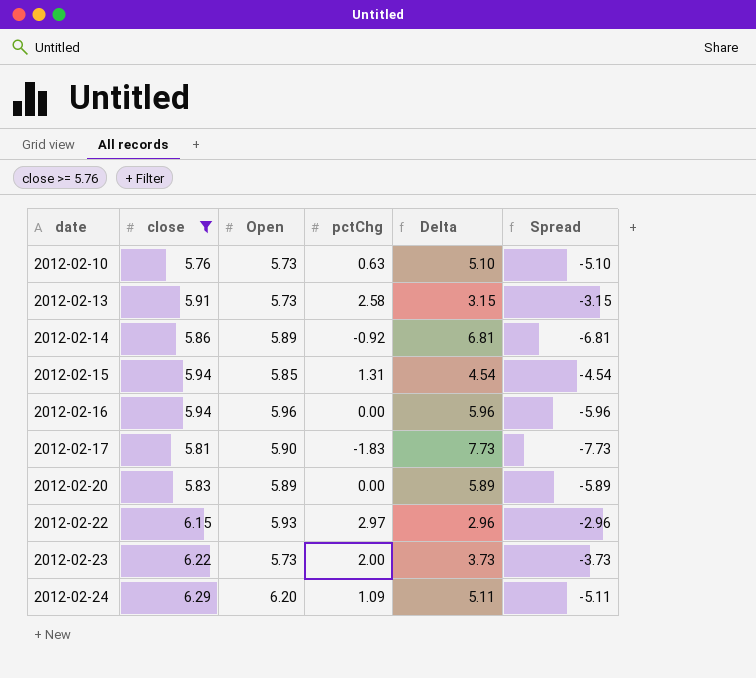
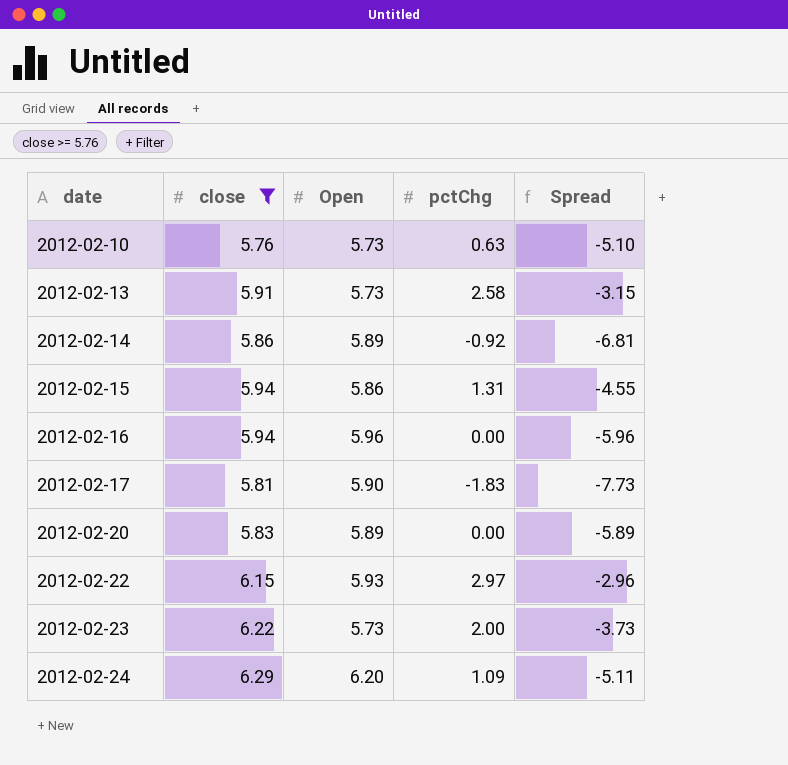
column Delta | formula: [Open] - [pctChg] -> none
2012-02-15 | Open: 5.85 -> 5.86
2012-02-15 | Spread: -4.54 -> -4.55

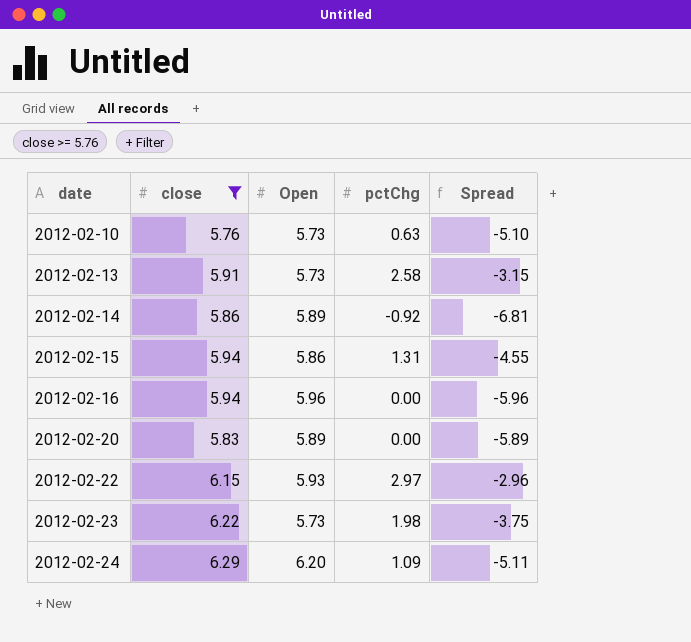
row 2012-02-17: 5.81 | 5.90 | -1.83 | -7.73 -> none
2012-02-23 | pctChg: 2.00 -> 1.98
2012-02-23 | Spread: -3.73 -> -3.75

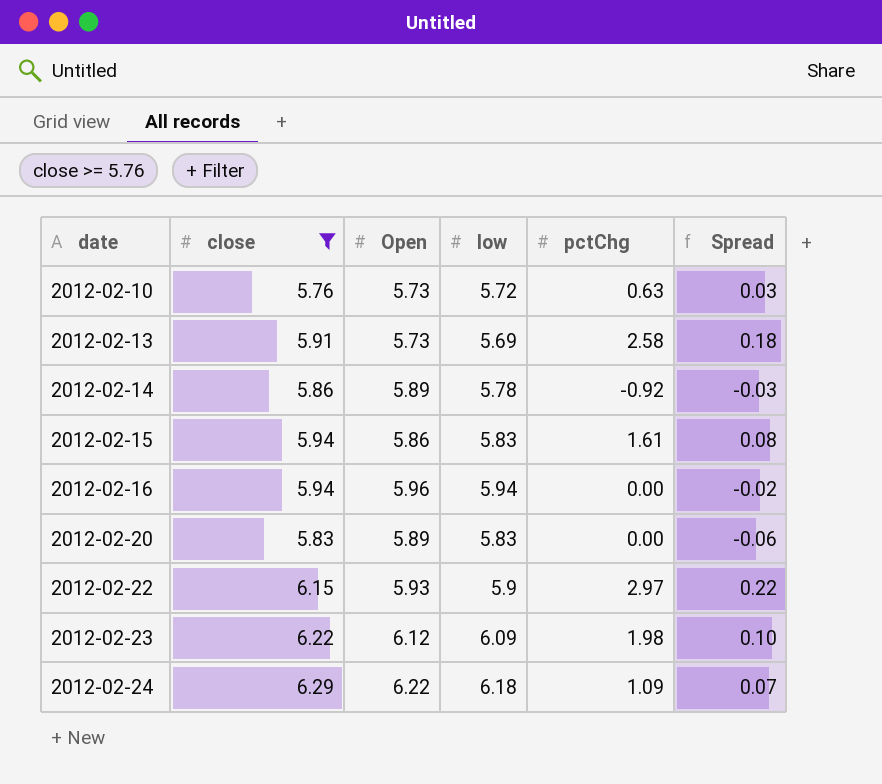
column low | position: none -> 4
column Spread | formula: [pctChg] - [Open] -> [close] - [Open]
2012-02-15 | pctChg: 1.31 -> 1.61
2012-02-23 | Open: 5.73 -> 6.12
2012-02-24 | Open: 6.20 -> 6.22

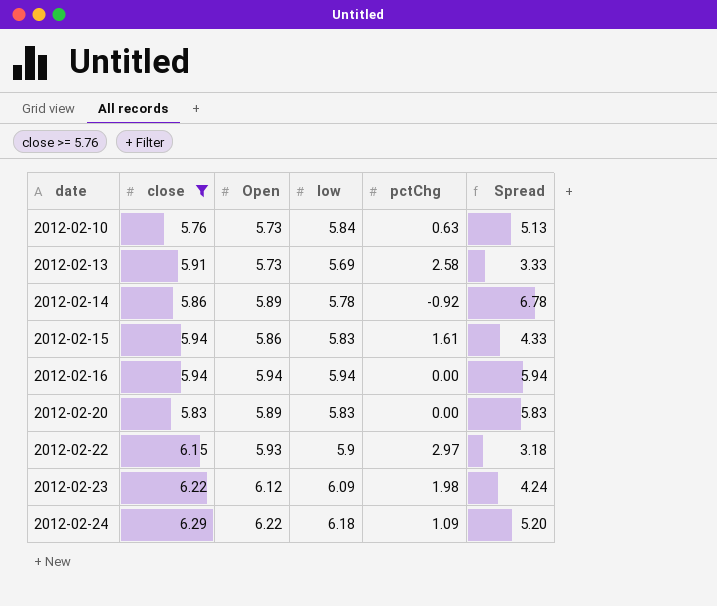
column Spread | formula: [close] - [Open] -> [close] - [pctChg]
2012-02-10 | low: 5.72 -> 5.84
2012-02-16 | Open: 5.96 -> 5.94

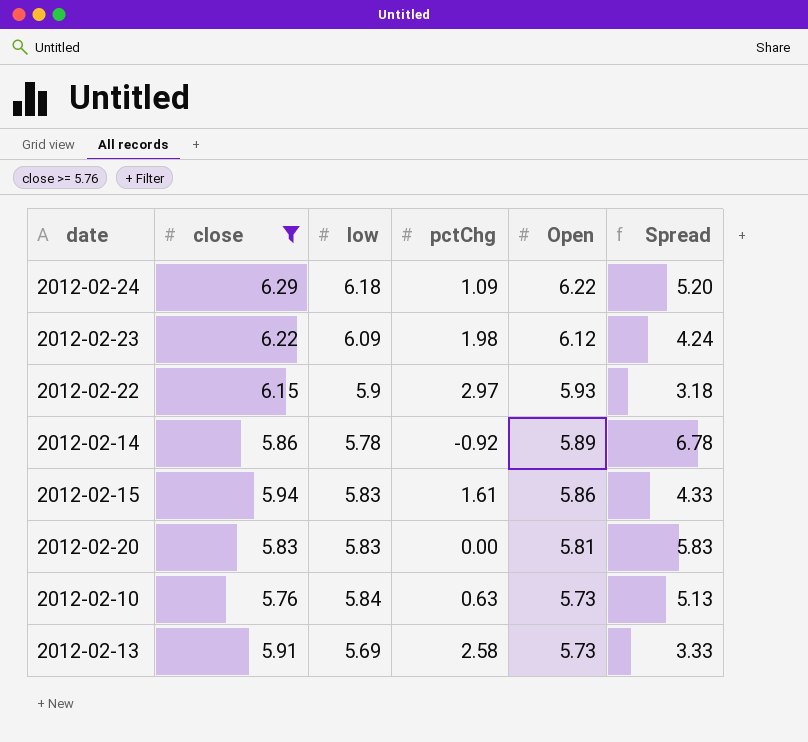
row order: date ascending -> Open descending
column Open | position: 3 -> 5
row 2012-02-16: 5.94 | 5.94 | 5.94 | 0.00 | 5.94 -> none
2012-02-20 | Open: 5.89 -> 5.81

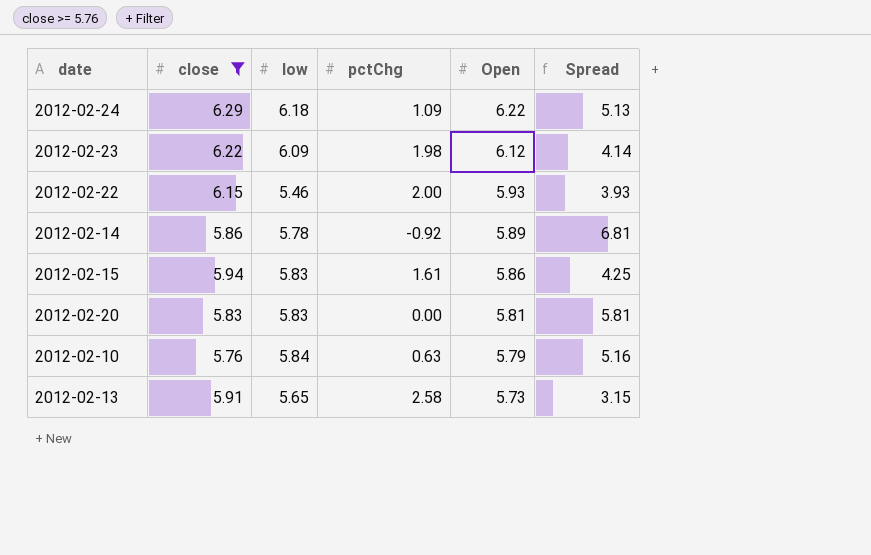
column Spread | formula: [close] - [pctChg] -> [Open] - [pctChg]
2012-02-22 | low: 5.9 -> 5.46
2012-02-22 | pctChg: 2.97 -> 2.00
2012-02-10 | Open: 5.73 -> 5.79
2012-02-13 | low: 5.69 -> 5.65

